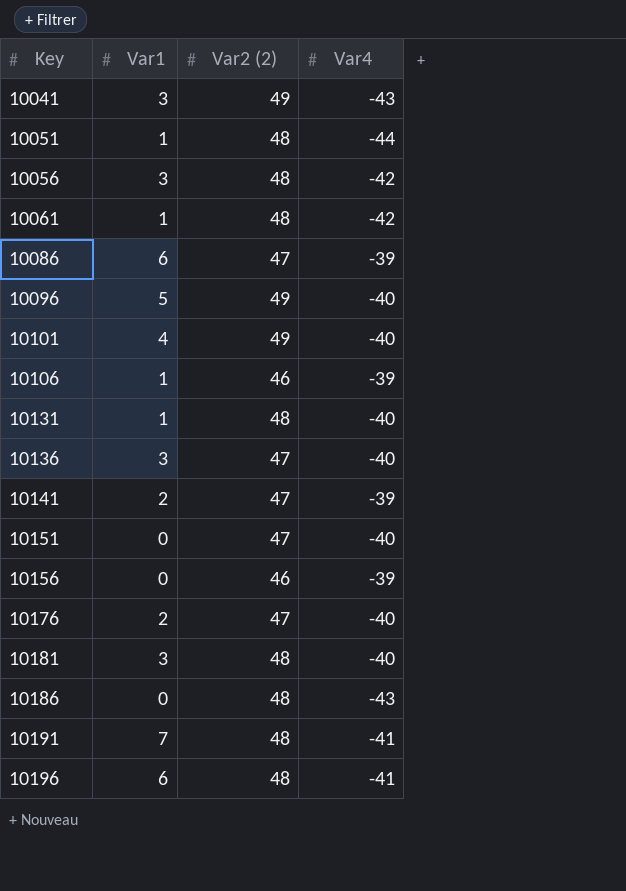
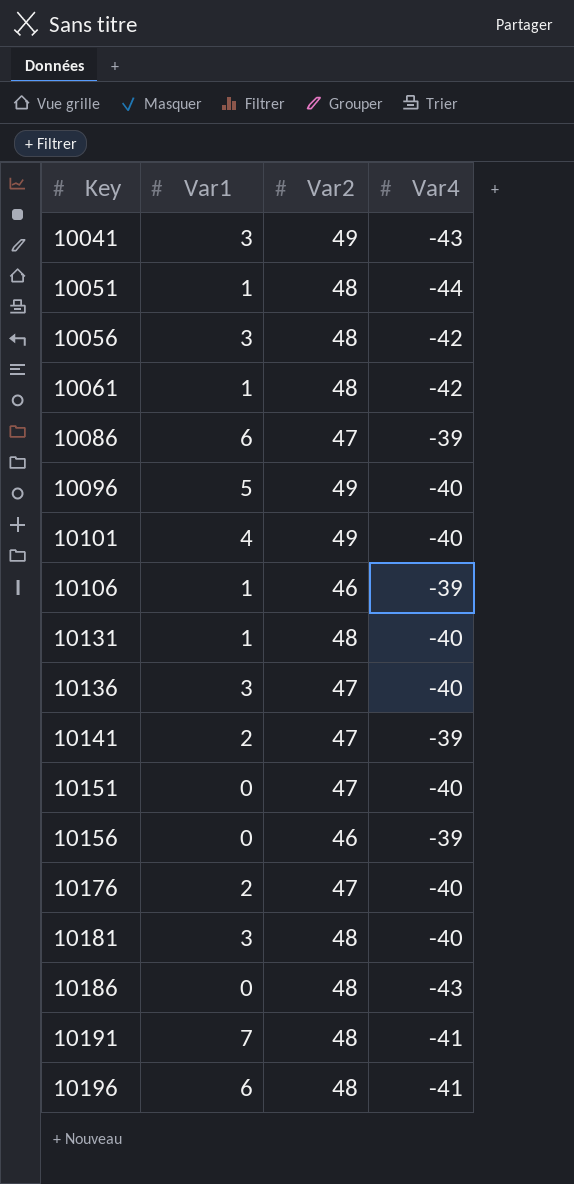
column name: Var2 (2) -> Var2

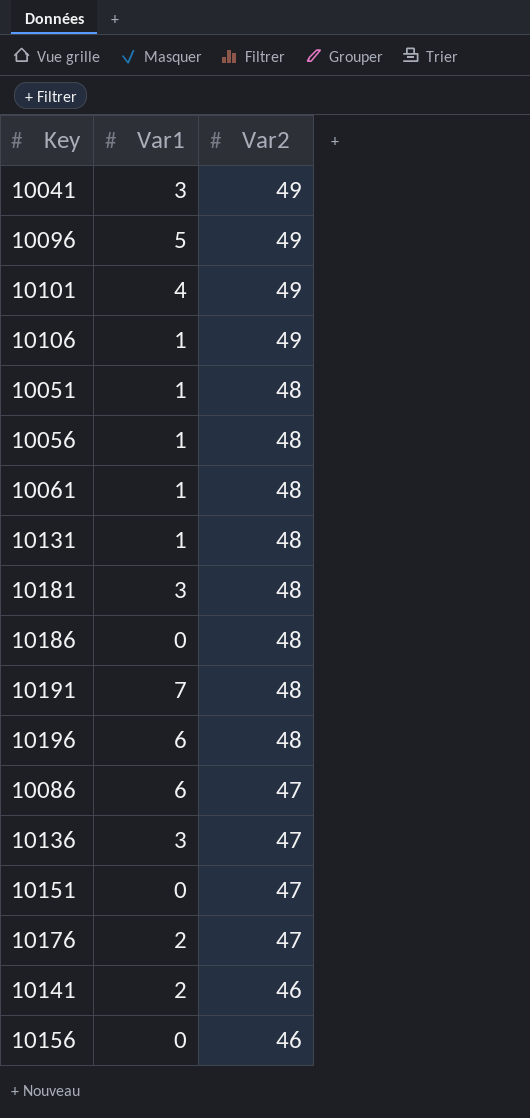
row order: Key ascending -> Var2 descending
column Var4 | position: 4 -> none
10106 | Var2: 46 -> 49
10056 | Var1: 3 -> 1
10141 | Var2: 47 -> 46

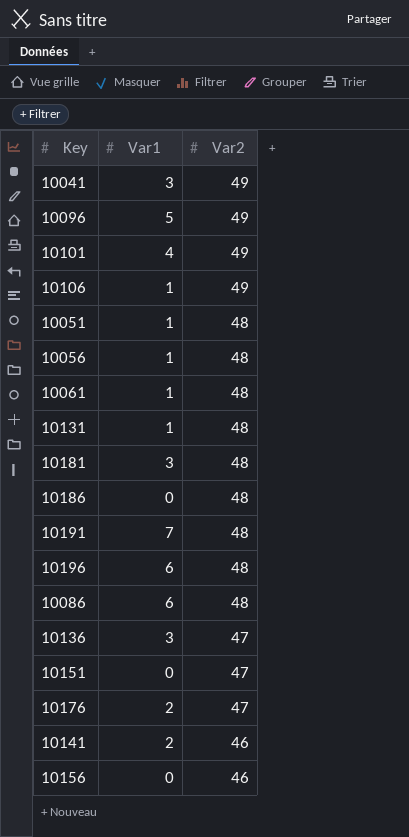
10086 | Var2: 47 -> 48

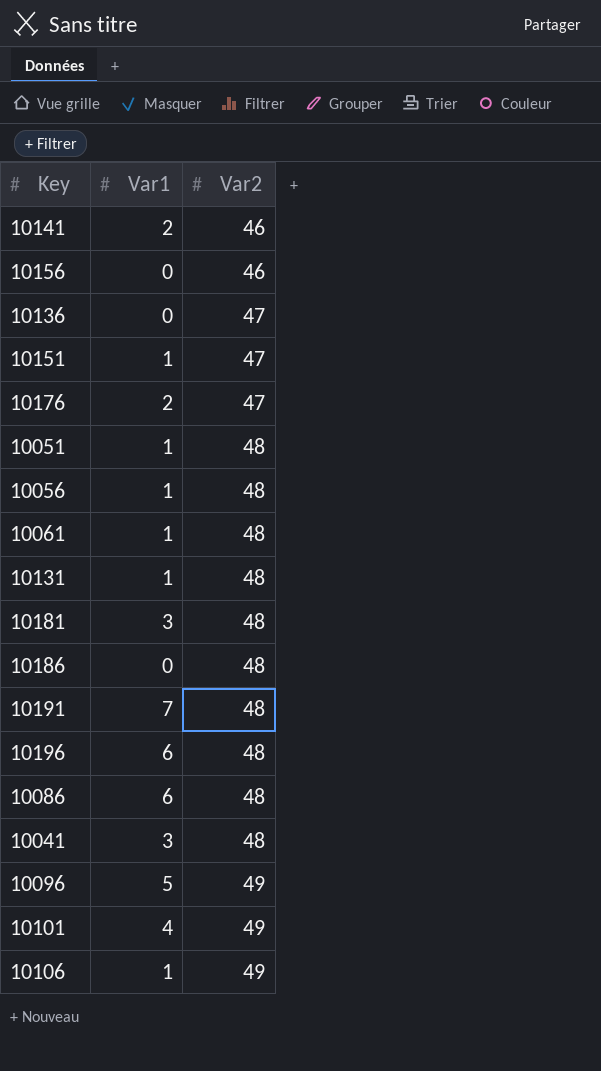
row order: Var2 descending -> Var2 ascending
10136 | Var1: 3 -> 0
10151 | Var1: 0 -> 1
10041 | Var2: 49 -> 48

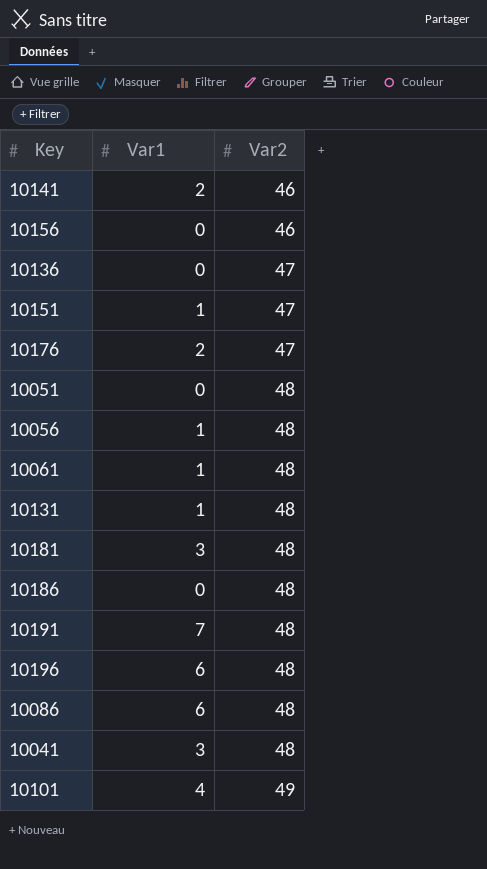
row 10096: 5 | 49 -> none
row 10106: 1 | 49 -> none
10051 | Var1: 1 -> 0

